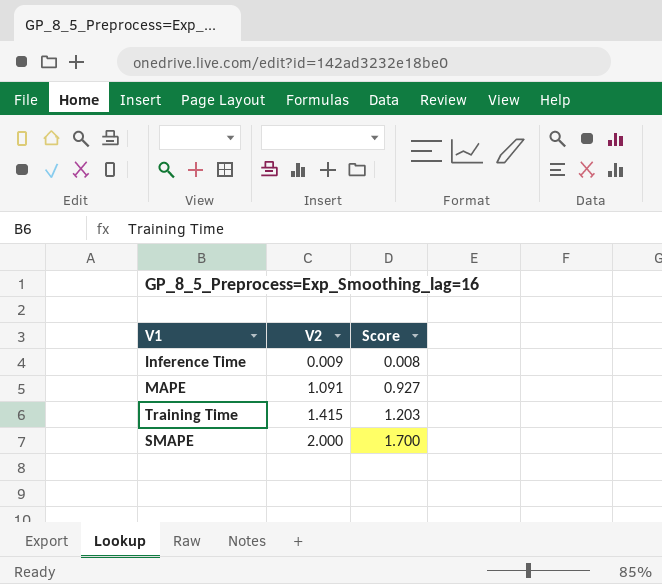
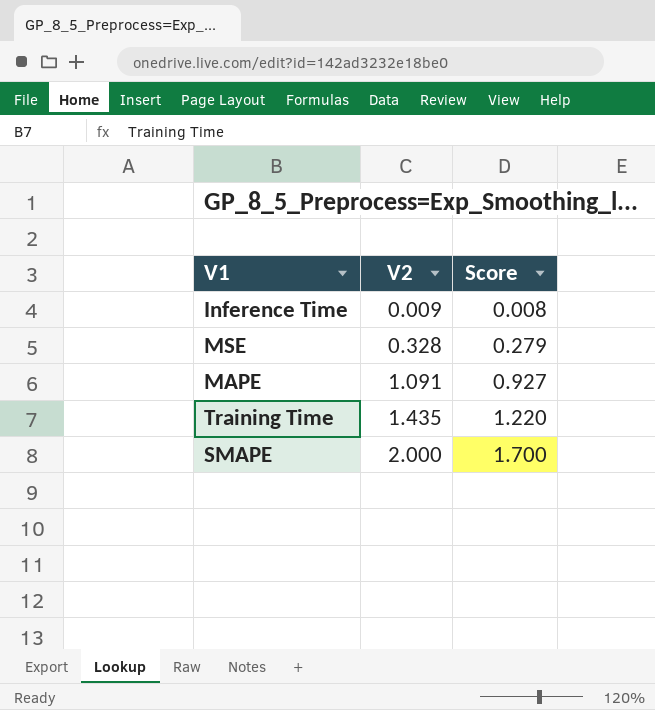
row MSE: none -> 0.328 | 0.279
Training Time | V2: 1.415 -> 1.435
Training Time | Score: 1.203 -> 1.220

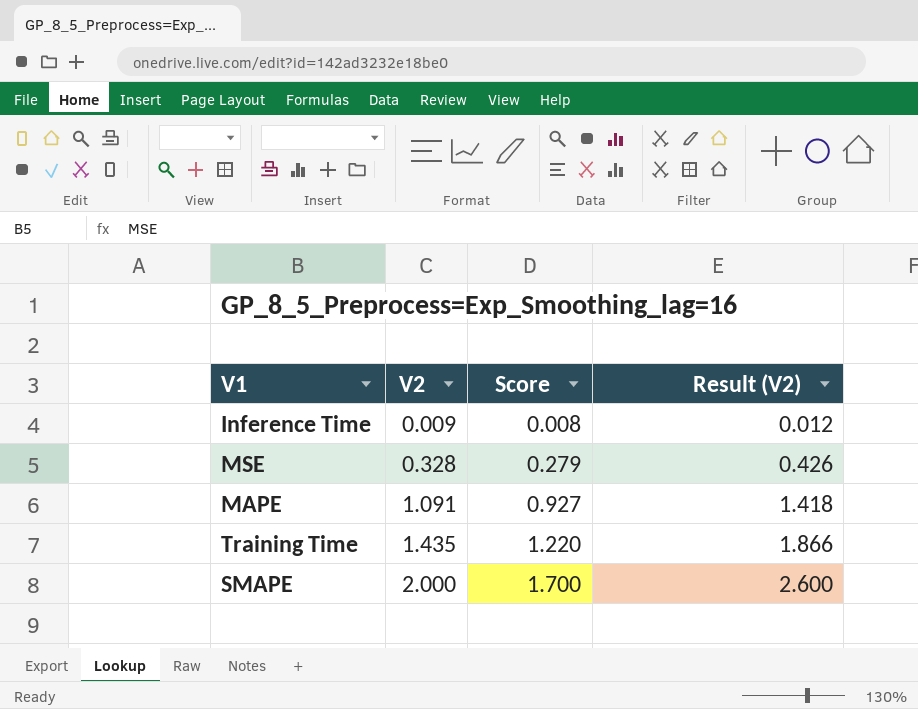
column Result (V2) | formula: none -> [V2] * 1.3

